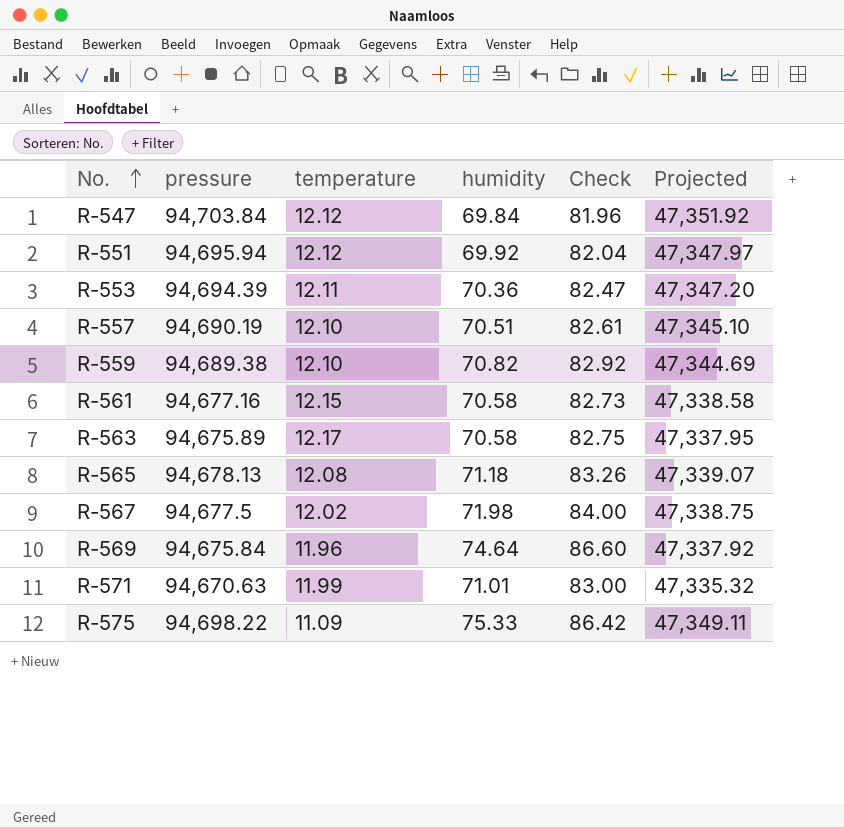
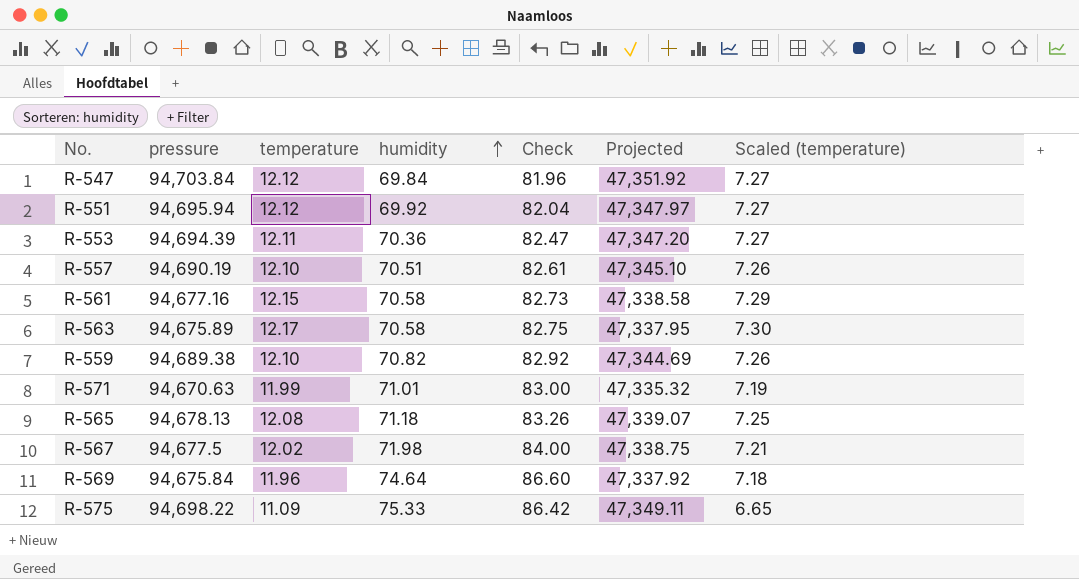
row order: No. ascending -> humidity ascending
column Scaled (temperature) | formula: none -> [temperature] * 0.6

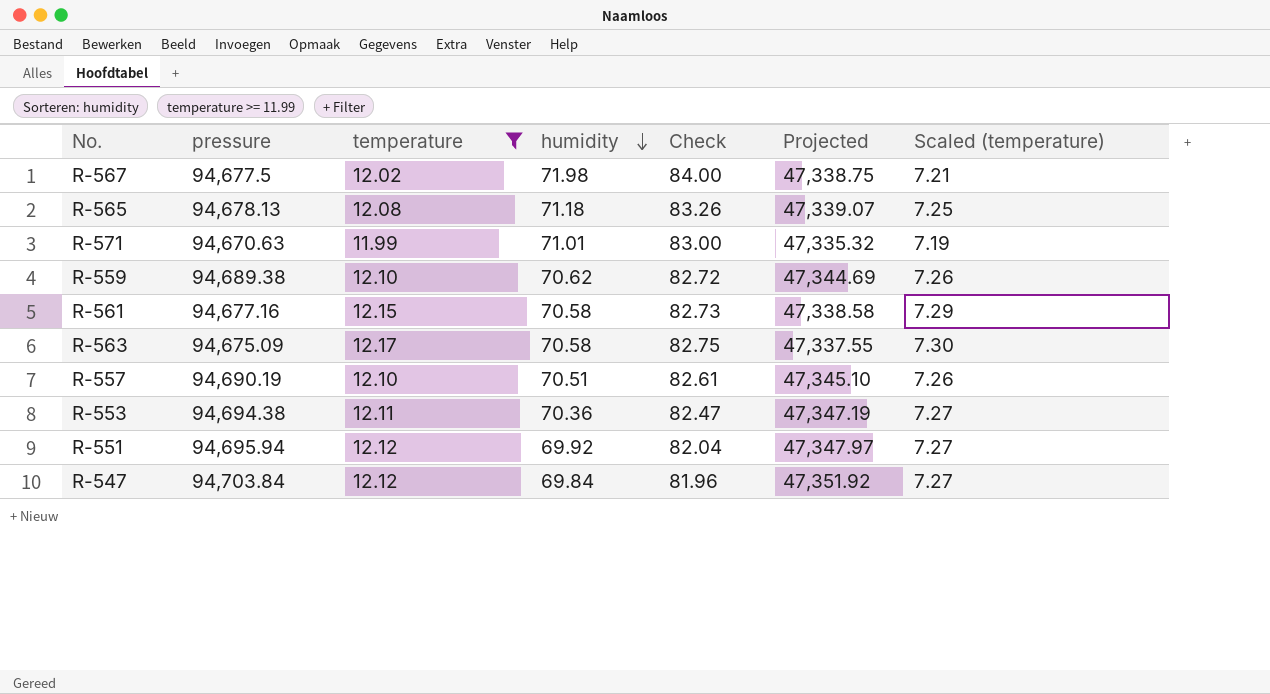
filter: none -> temperature >= 11.99
row order: humidity ascending -> humidity descending
R-559 | humidity: 70.82 -> 70.62
R-559 | Check: 82.92 -> 82.72
R-563 | pressure: 94,675.89 -> 94,675.09
R-563 | Projected: 47,337.95 -> 47,337.55
R-553 | pressure: 94,694.39 -> 94,694.38
R-553 | Projected: 47,347.20 -> 47,347.19

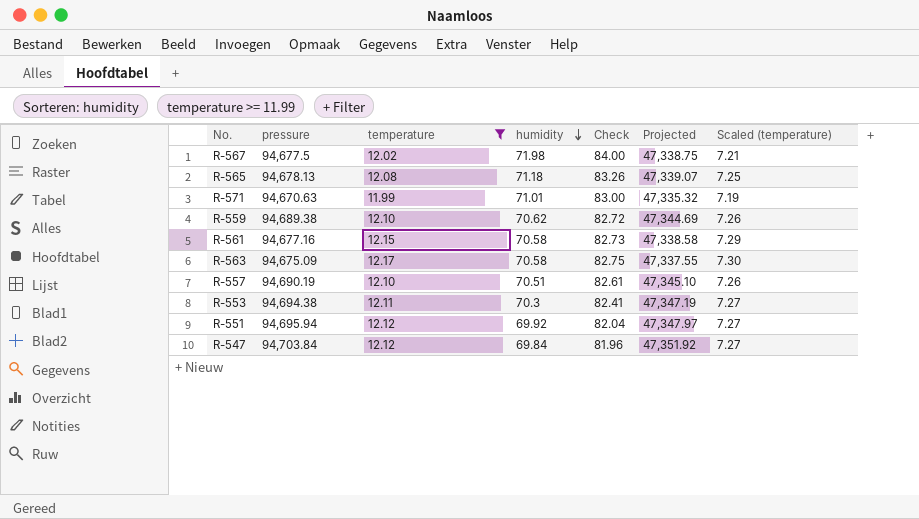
R-553 | humidity: 70.36 -> 70.3
R-553 | Check: 82.47 -> 82.41

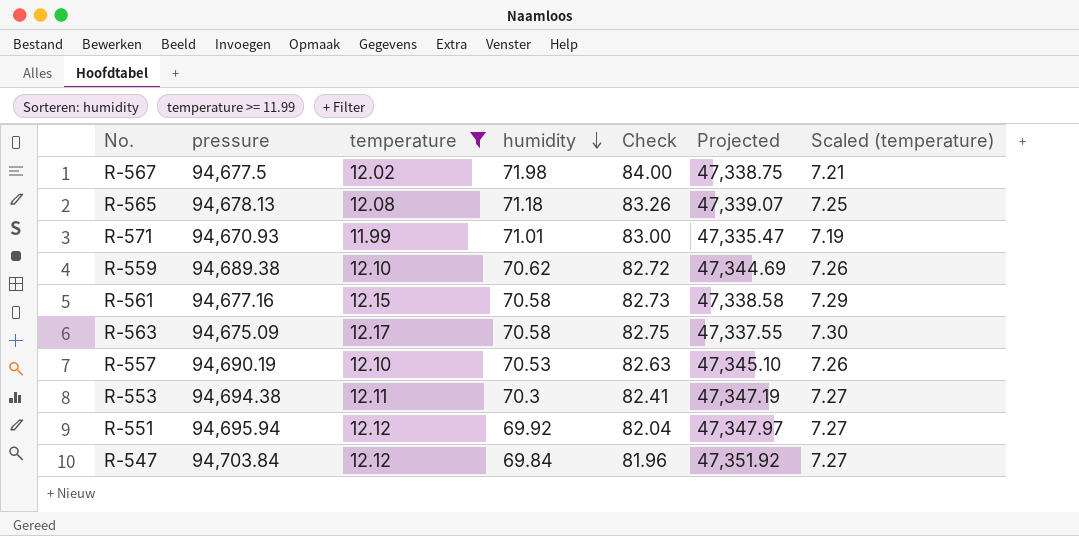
R-571 | pressure: 94,670.63 -> 94,670.93
R-571 | Projected: 47,335.32 -> 47,335.47
R-557 | humidity: 70.51 -> 70.53
R-557 | Check: 82.61 -> 82.63

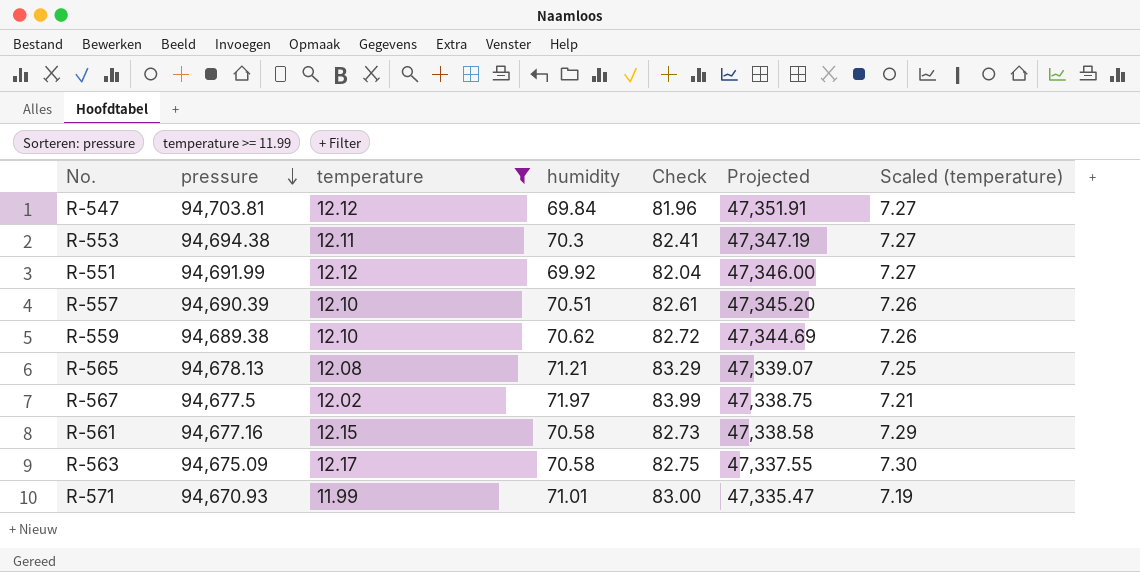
row order: humidity descending -> pressure descending
R-547 | pressure: 94,703.84 -> 94,703.81
R-547 | Projected: 47,351.92 -> 47,351.91
R-551 | pressure: 94,695.94 -> 94,691.99
R-551 | Projected: 47,347.97 -> 47,346.00
R-557 | pressure: 94,690.19 -> 94,690.39
R-557 | humidity: 70.53 -> 70.51
R-557 | Check: 82.63 -> 82.61
R-557 | Projected: 47,345.10 -> 47,345.20
R-565 | humidity: 71.18 -> 71.21
R-565 | Check: 83.26 -> 83.29
R-567 | humidity: 71.98 -> 71.97
R-567 | Check: 84.00 -> 83.99

